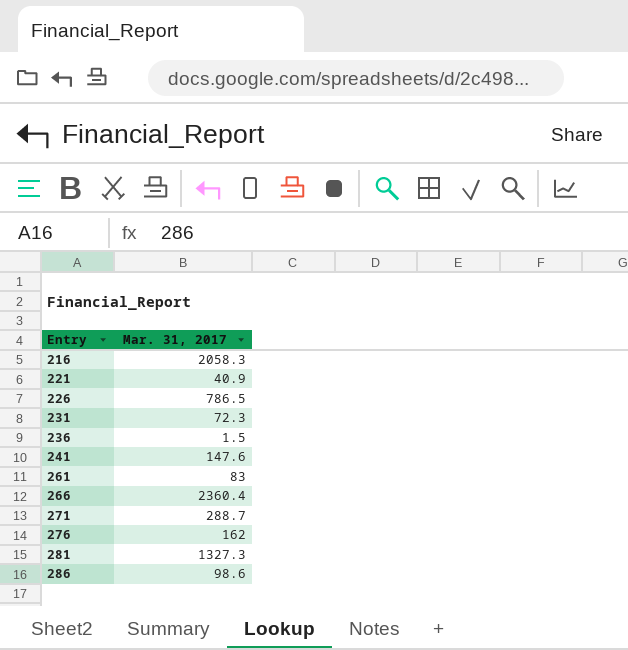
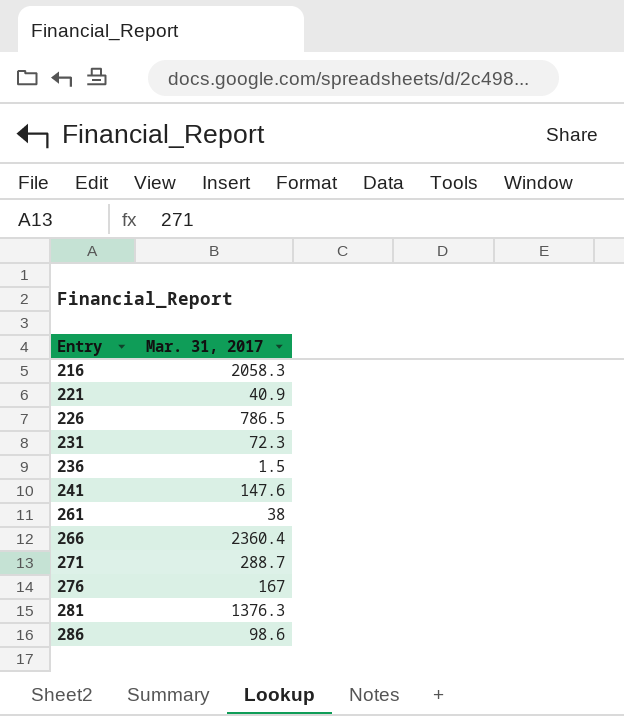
261 | Mar. 31, 2017: 83 -> 38
276 | Mar. 31, 2017: 162 -> 167
281 | Mar. 31, 2017: 1327.3 -> 1376.3

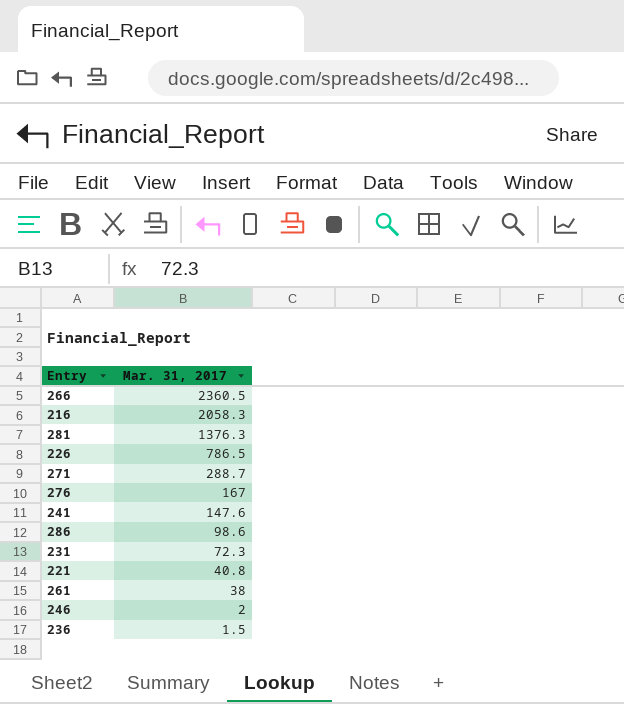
row order: Entry ascending -> Mar. 31, 2017 descending
266 | Mar. 31, 2017: 2360.4 -> 2360.5
221 | Mar. 31, 2017: 40.9 -> 40.8
row 246: none -> 2

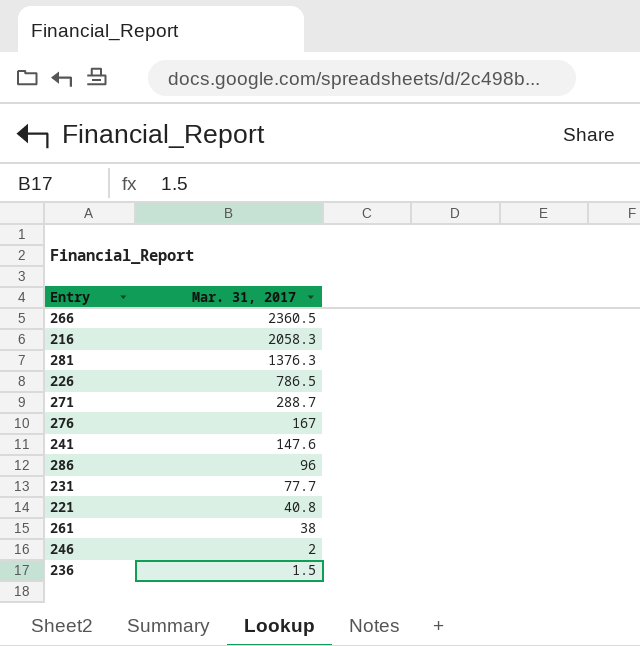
286 | Mar. 31, 2017: 98.6 -> 96
231 | Mar. 31, 2017: 72.3 -> 77.7

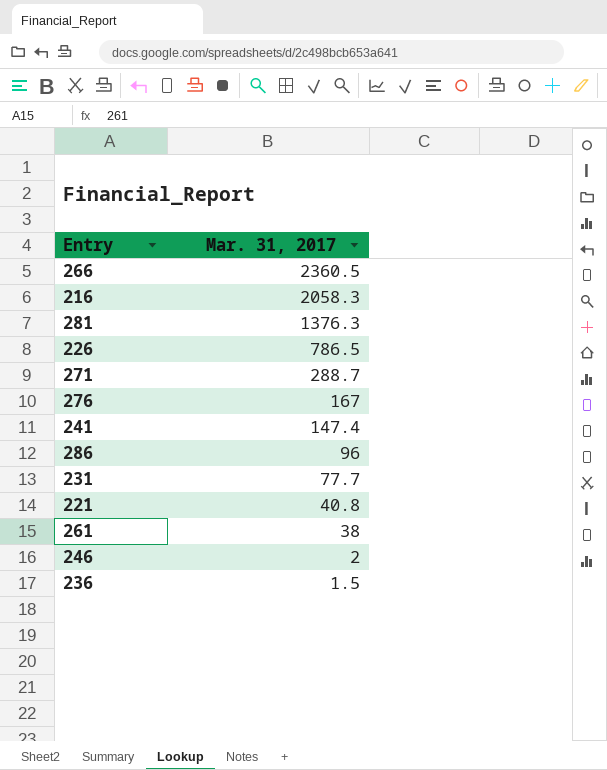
241 | Mar. 31, 2017: 147.6 -> 147.4

